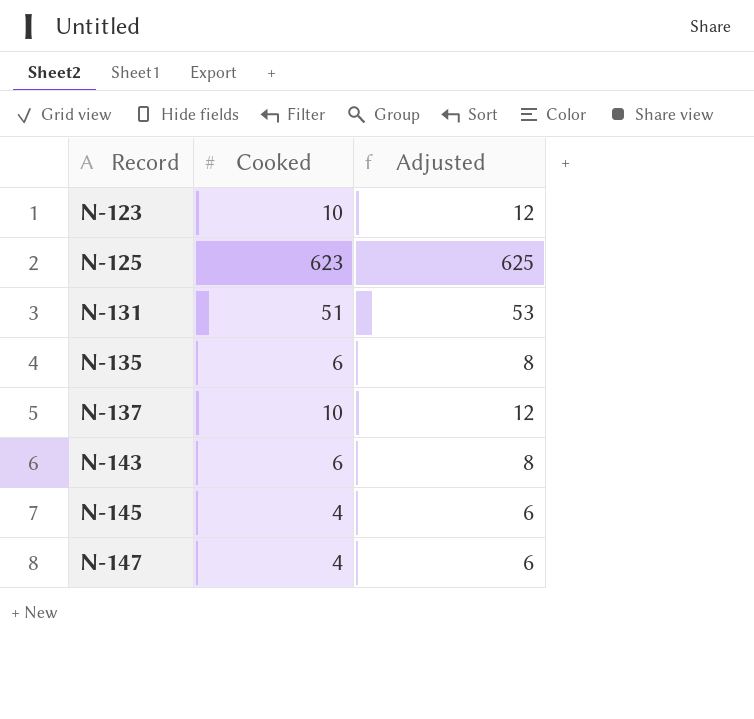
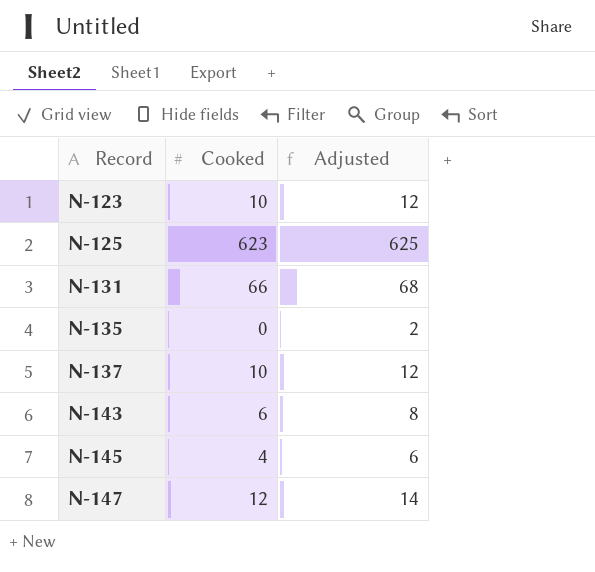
N-131 | Cooked: 51 -> 66
N-131 | Adjusted: 53 -> 68
N-135 | Cooked: 6 -> 0
N-135 | Adjusted: 8 -> 2
N-147 | Cooked: 4 -> 12
N-147 | Adjusted: 6 -> 14

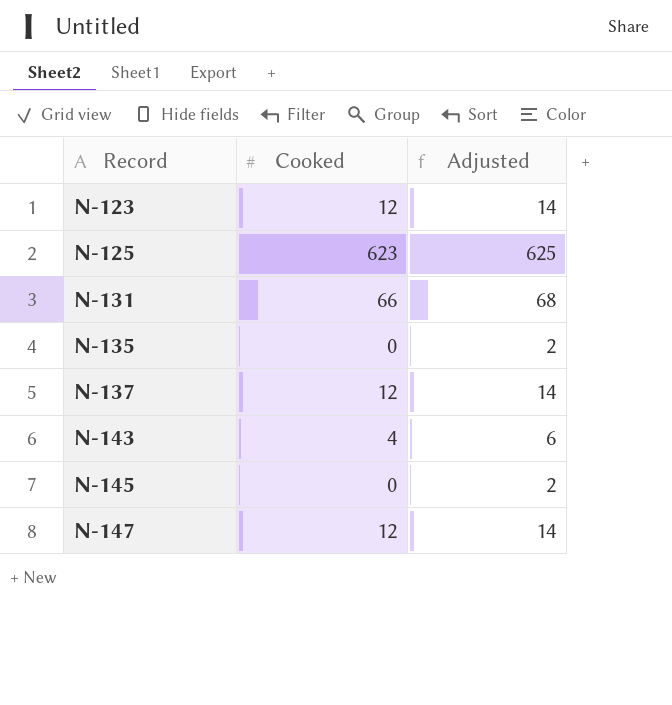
N-123 | Cooked: 10 -> 12
N-123 | Adjusted: 12 -> 14
N-137 | Cooked: 10 -> 12
N-137 | Adjusted: 12 -> 14
N-143 | Cooked: 6 -> 4
N-143 | Adjusted: 8 -> 6
N-145 | Cooked: 4 -> 0
N-145 | Adjusted: 6 -> 2

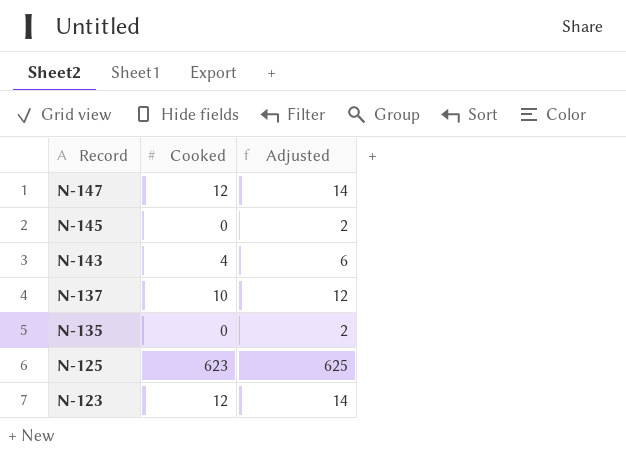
row order: Record ascending -> Record descending
row N-131: 66 | 68 -> none
N-137 | Cooked: 12 -> 10
N-137 | Adjusted: 14 -> 12

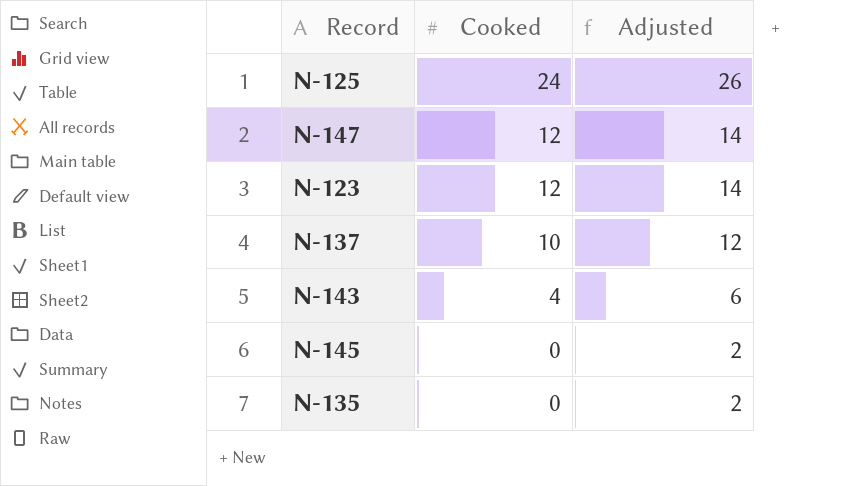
row order: Record descending -> Cooked descending
N-125 | Cooked: 623 -> 24
N-125 | Adjusted: 625 -> 26

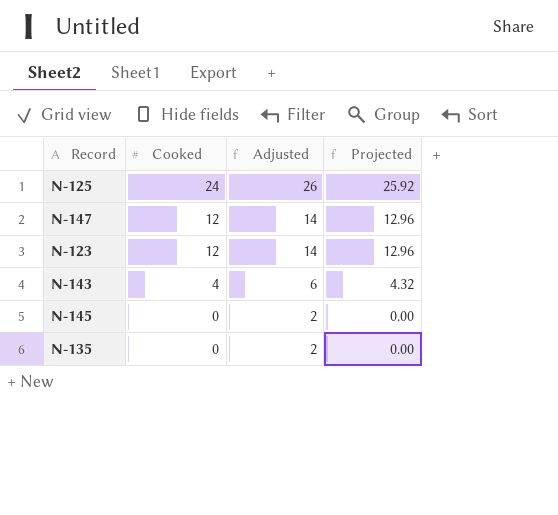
column Projected | formula: none -> [Cooked] * 1.08
row N-137: 10 | 12 -> none

